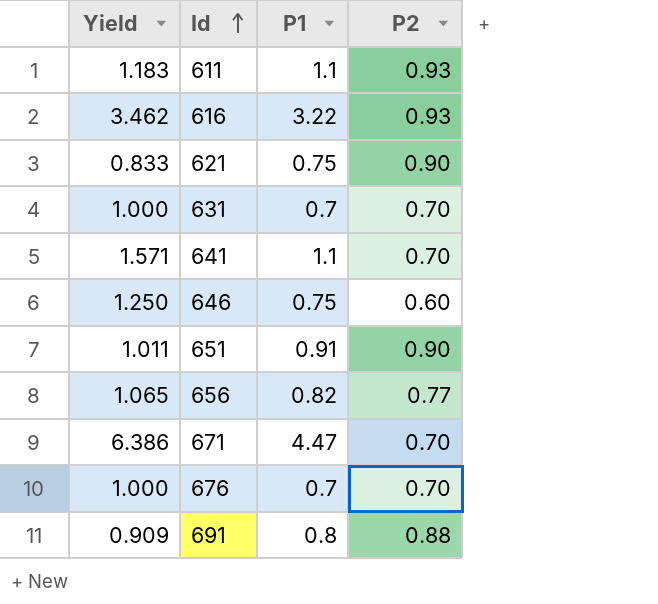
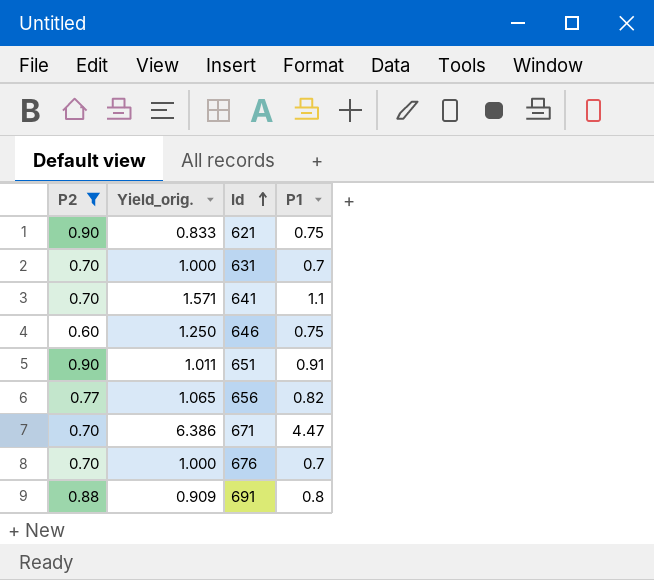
filter: none -> P2 != 0.93
column P2 | position: 4 -> 1
column name: Yield -> Yield_orig.

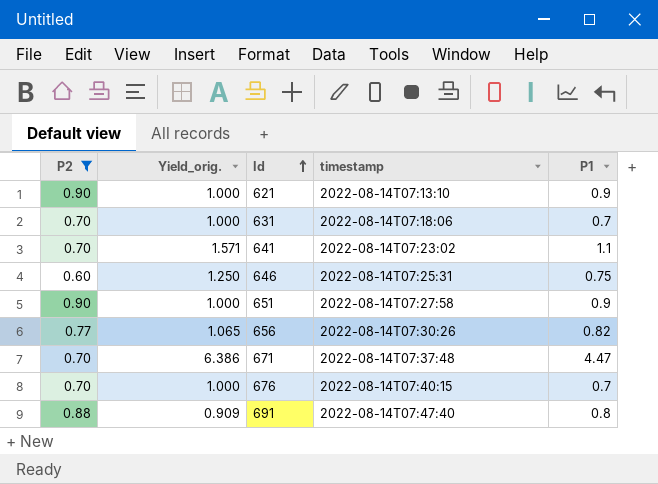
column timestamp | position: none -> 4
621 | Yield_orig.: 0.833 -> 1.000
621 | P1: 0.75 -> 0.9
651 | Yield_orig.: 1.011 -> 1.000
651 | P1: 0.91 -> 0.9

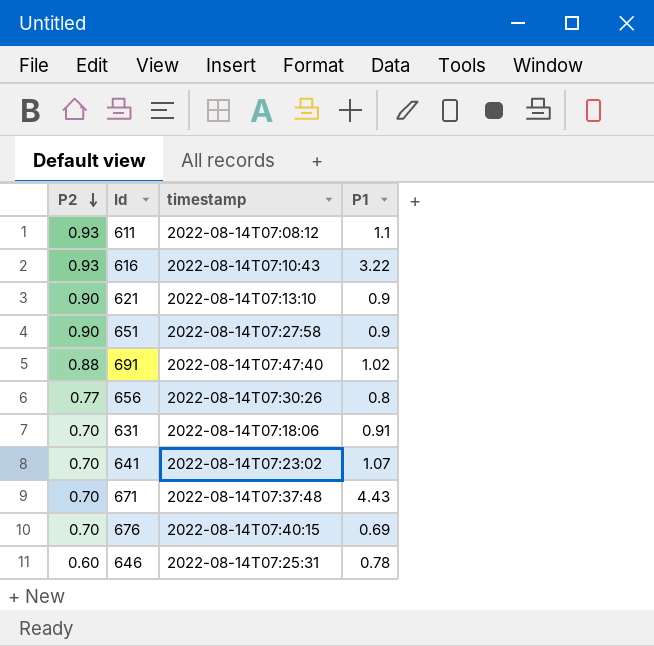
filter: P2 != 0.93 -> none
row order: Id ascending -> P2 descending
column Yield_orig. | formula: [P1] / [P2] -> none
691 | P1: 0.8 -> 1.02
656 | P1: 0.82 -> 0.8
631 | P1: 0.7 -> 0.91
641 | P1: 1.1 -> 1.07
671 | P1: 4.47 -> 4.43
676 | P1: 0.7 -> 0.69
646 | P1: 0.75 -> 0.78

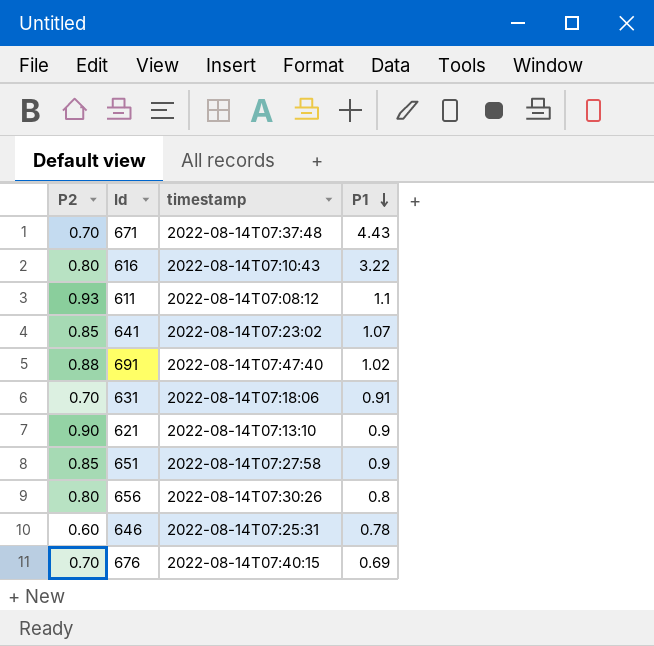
row order: P2 descending -> P1 descending
616 | P2: 0.93 -> 0.80
641 | P2: 0.70 -> 0.85
651 | P2: 0.90 -> 0.85
656 | P2: 0.77 -> 0.80

